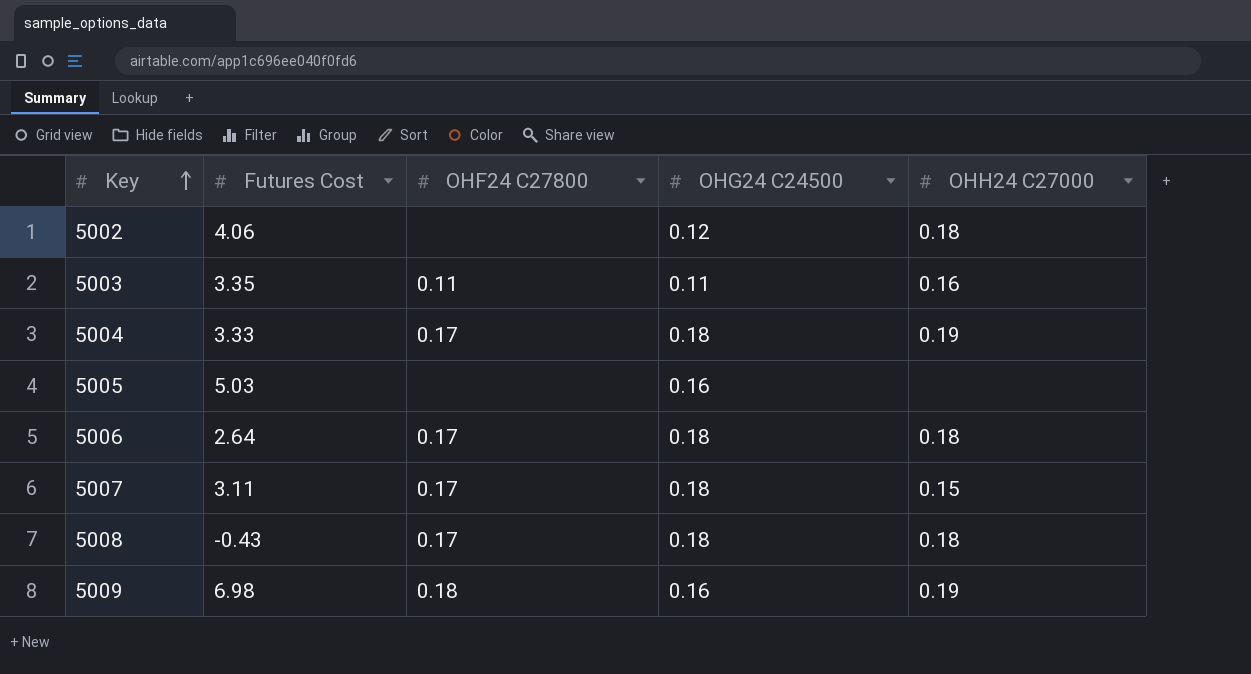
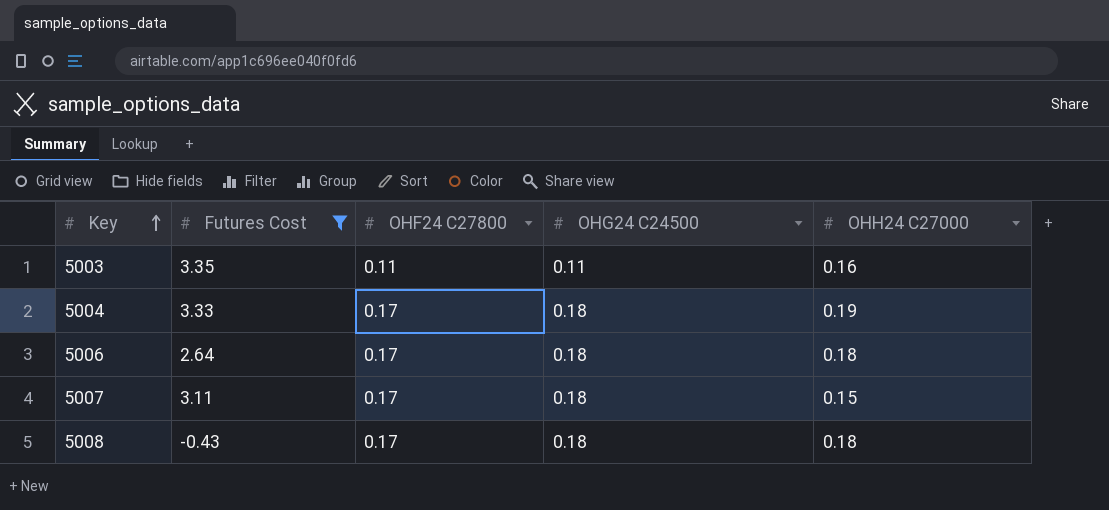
filter: none -> Futures Cost <= 3.35

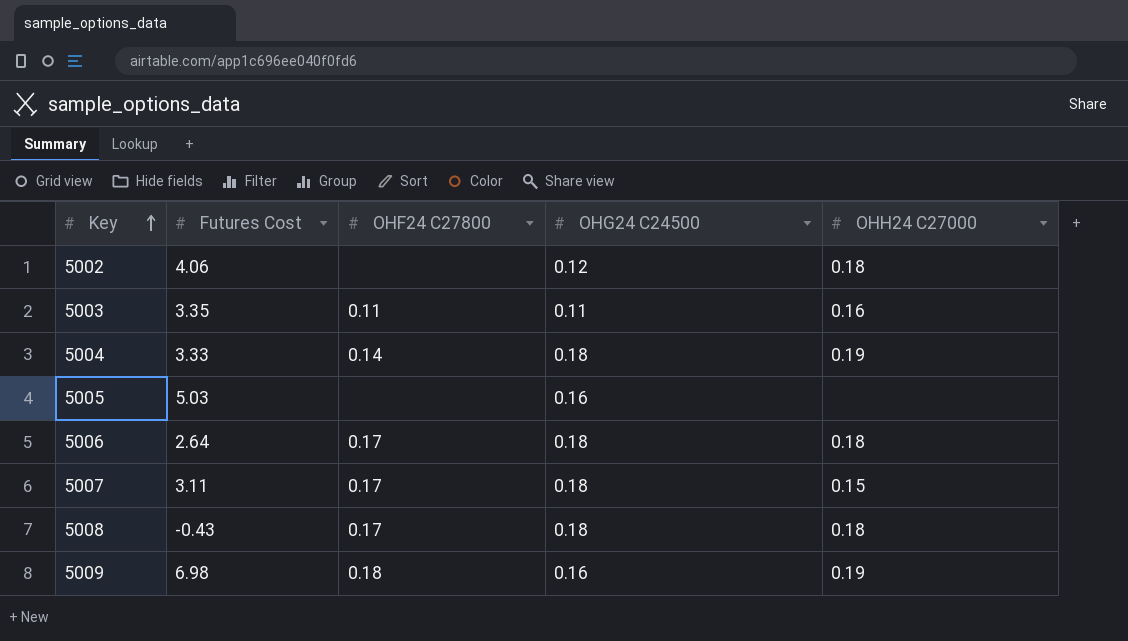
filter: Futures Cost <= 3.35 -> none
5004 | OHF24 C27800: 0.17 -> 0.14

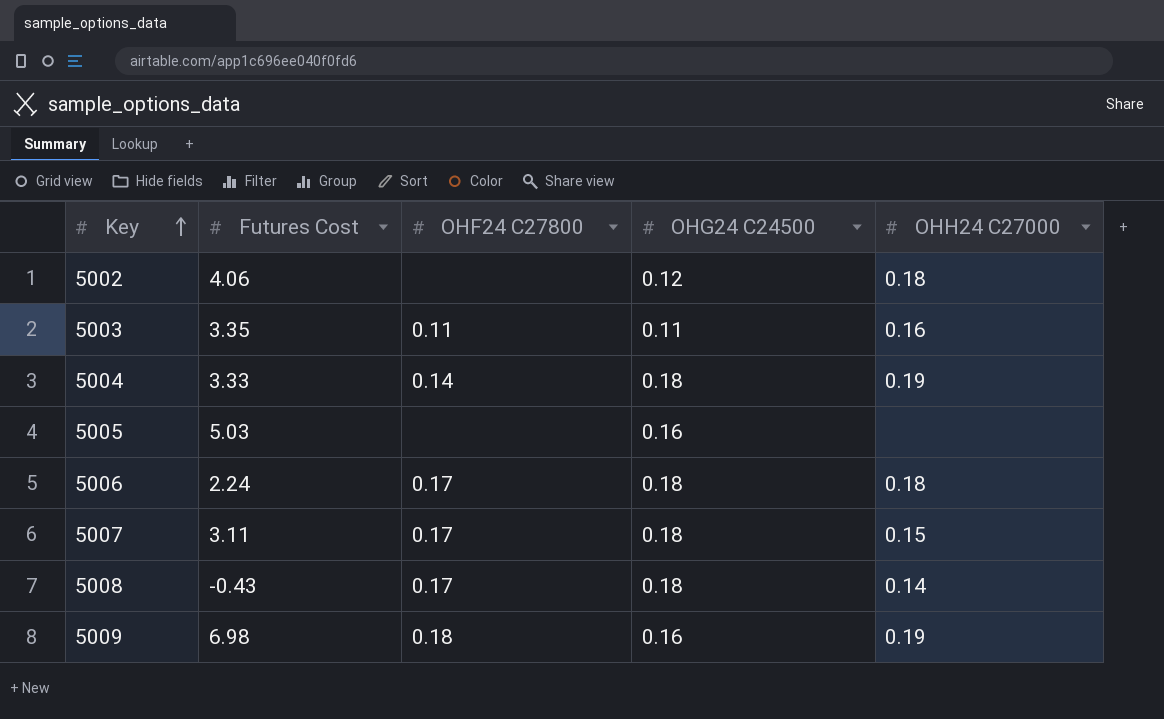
5006 | Futures Cost: 2.64 -> 2.24
5008 | OHH24 C27000: 0.18 -> 0.14

